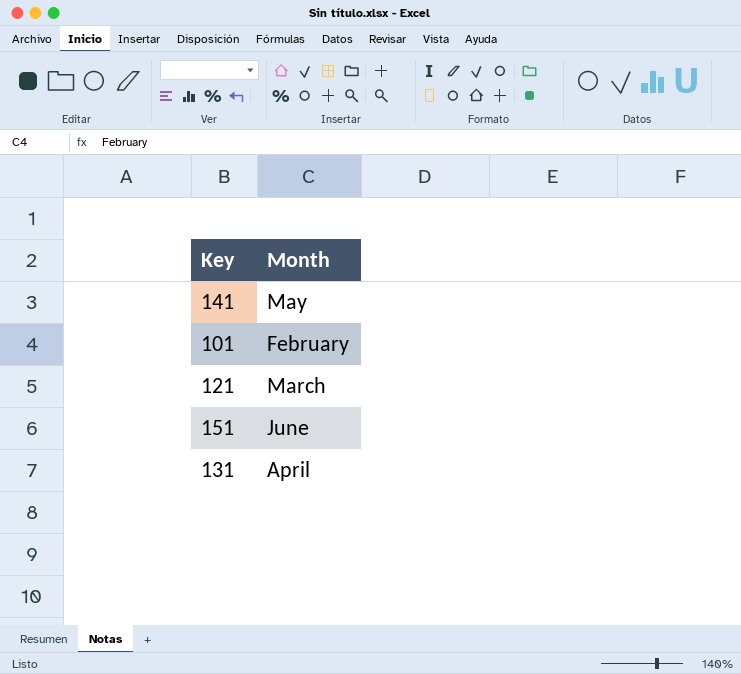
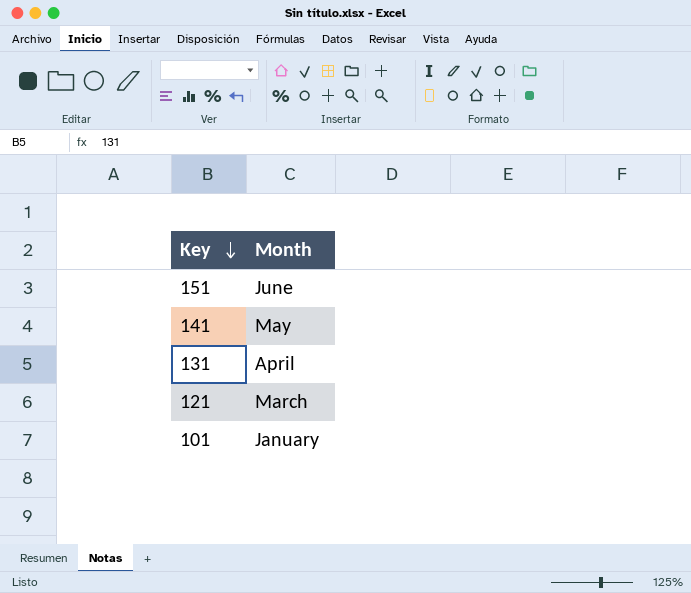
row order: none -> Key descending
101 | Month: February -> January

